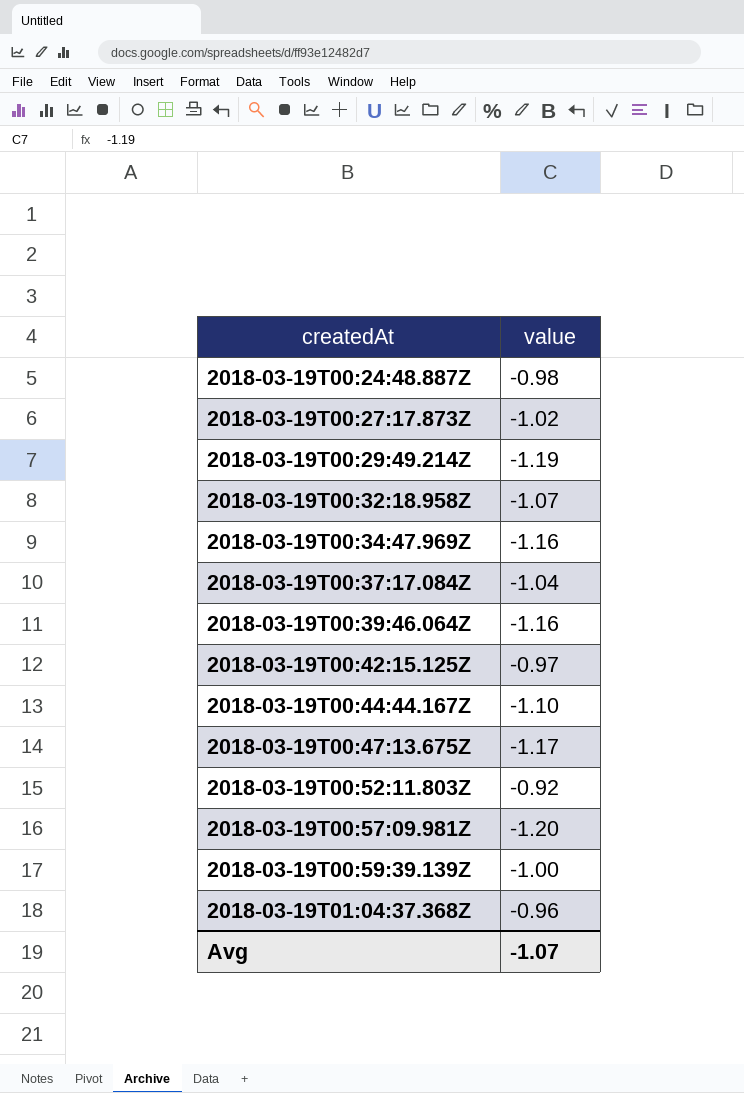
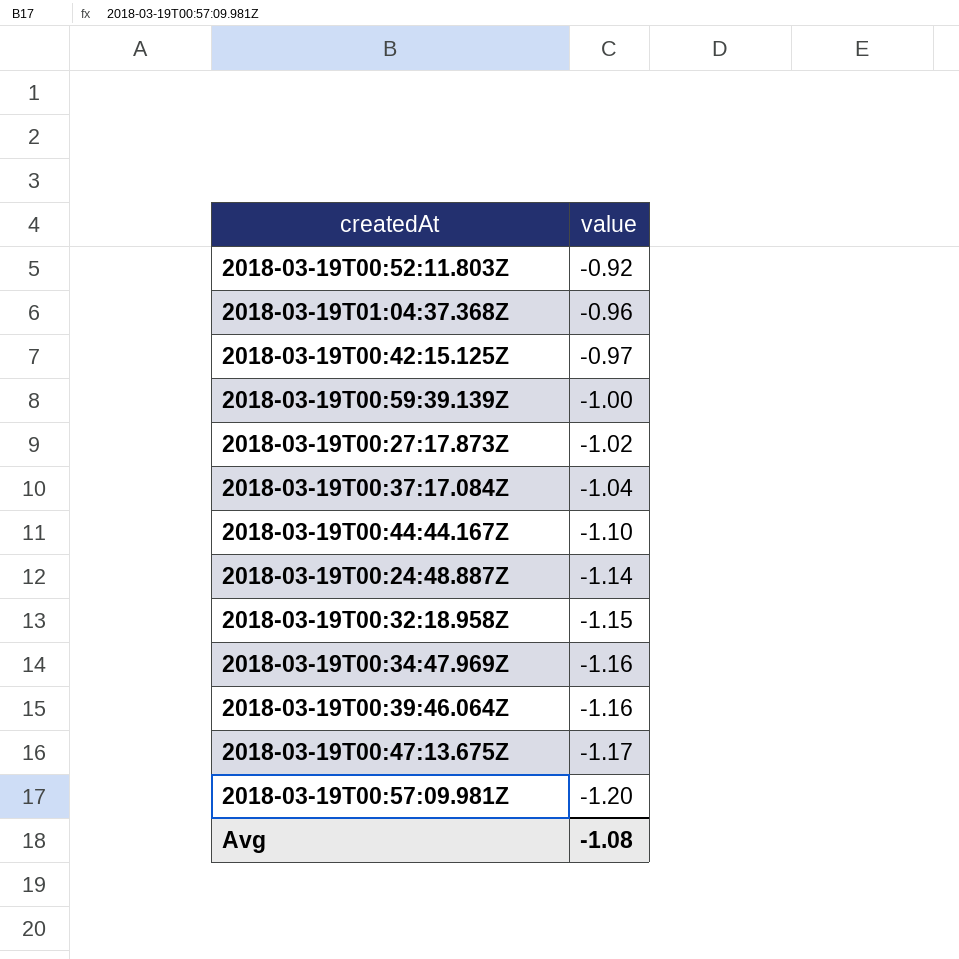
row order: createdAt ascending -> value descending
row 2018-03-19T00:29:49.214Z: -1.19 -> none
2018-03-19T00:24:48.887Z | value: -0.98 -> -1.14
2018-03-19T00:32:18.958Z | value: -1.07 -> -1.15
Avg | value: -1.07 -> -1.08

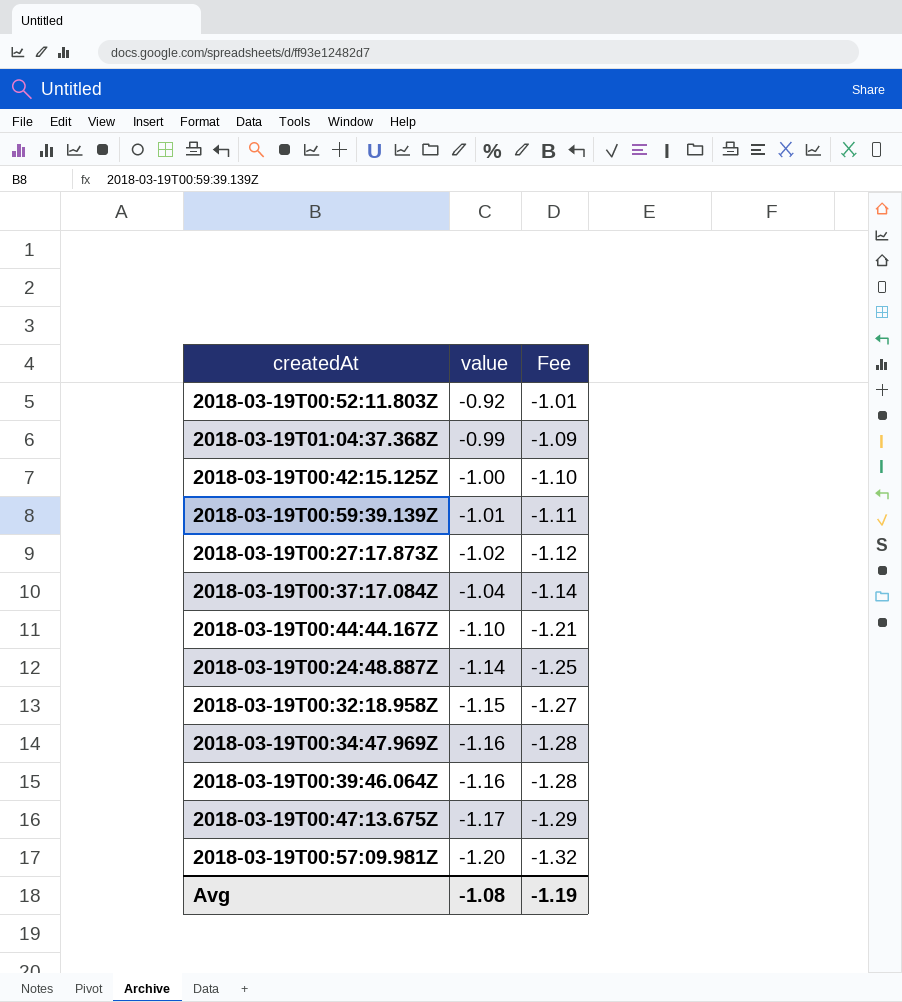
column Fee | formula: none -> [value] * 1.1
2018-03-19T01:04:37.368Z | value: -0.96 -> -0.99
2018-03-19T00:42:15.125Z | value: -0.97 -> -1.00
2018-03-19T00:59:39.139Z | value: -1.00 -> -1.01

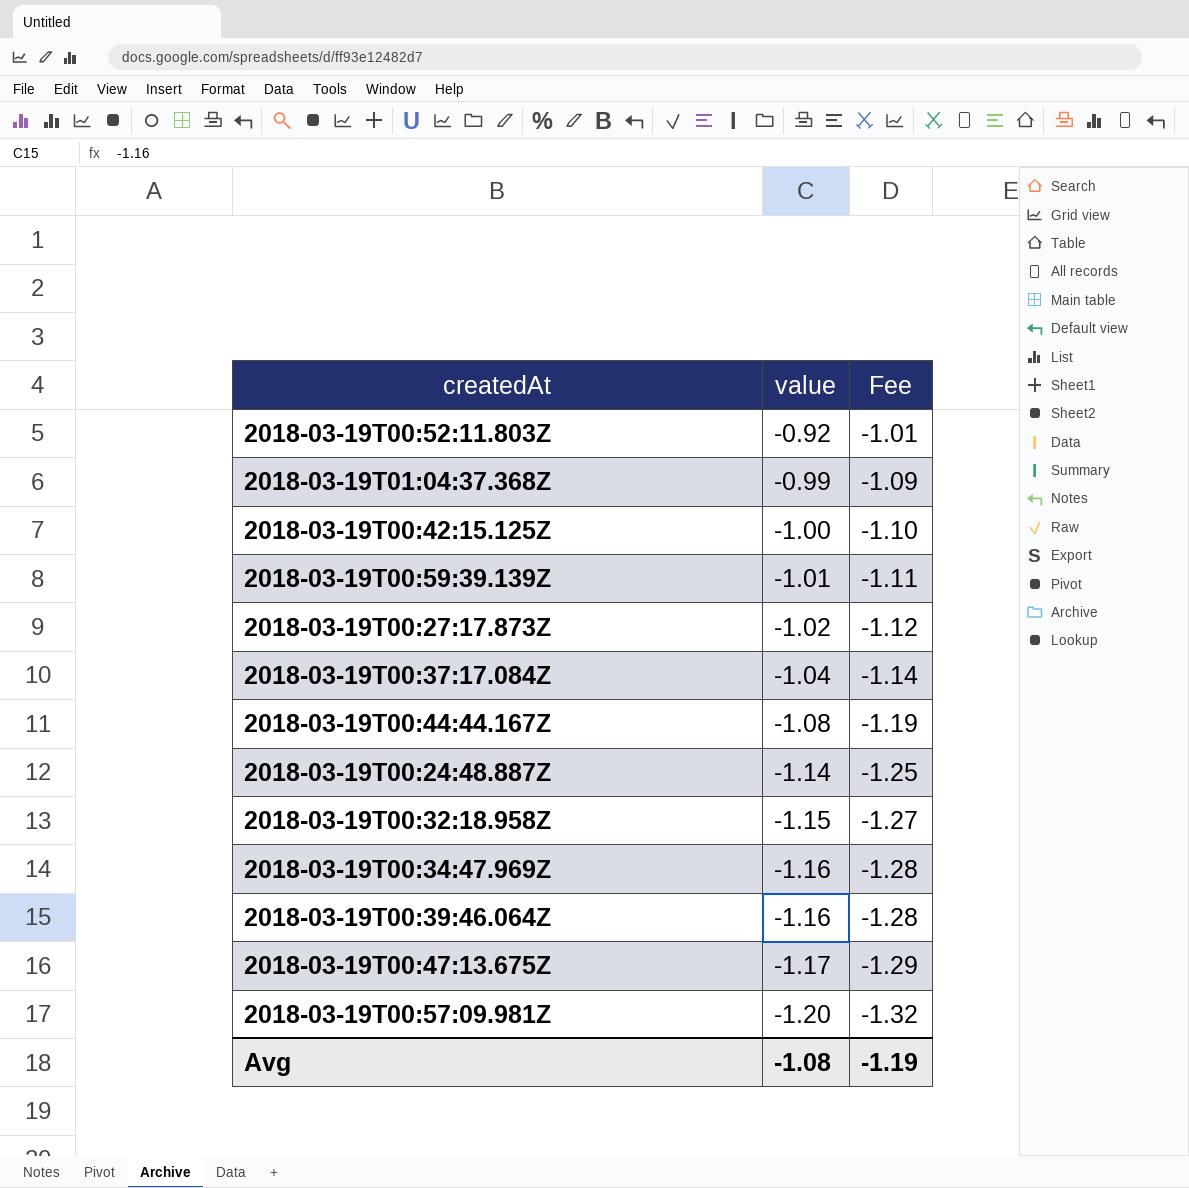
2018-03-19T00:44:44.167Z | value: -1.10 -> -1.08
2018-03-19T00:44:44.167Z | Fee: -1.21 -> -1.19

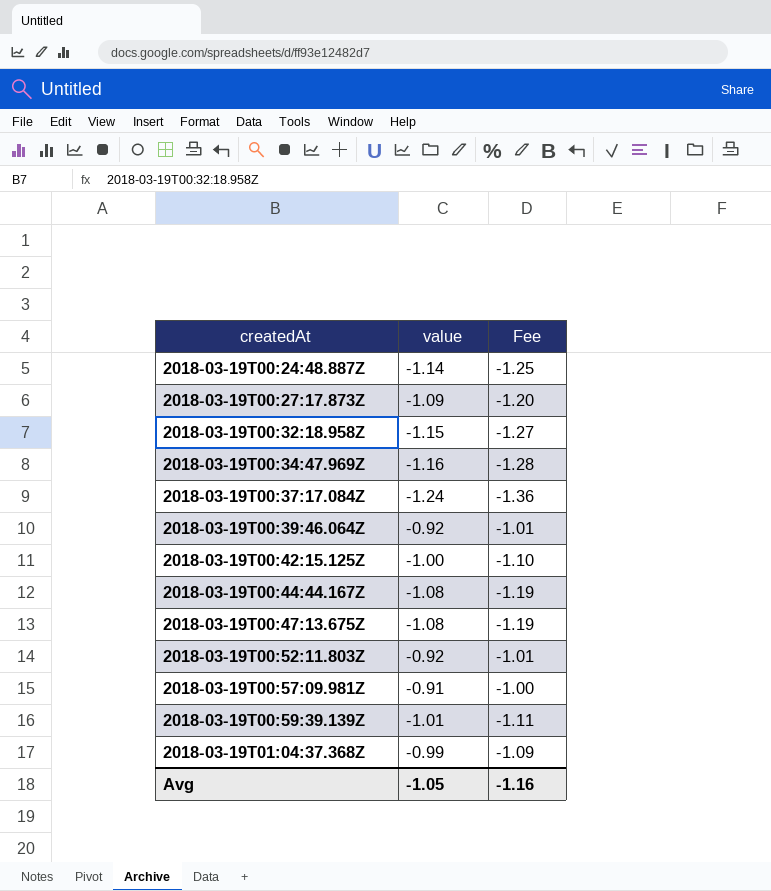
row order: value descending -> createdAt ascending
2018-03-19T00:27:17.873Z | value: -1.02 -> -1.09
2018-03-19T00:27:17.873Z | Fee: -1.12 -> -1.20
2018-03-19T00:37:17.084Z | value: -1.04 -> -1.24
2018-03-19T00:37:17.084Z | Fee: -1.14 -> -1.36
2018-03-19T00:39:46.064Z | value: -1.16 -> -0.92
2018-03-19T00:39:46.064Z | Fee: -1.28 -> -1.01
2018-03-19T00:47:13.675Z | value: -1.17 -> -1.08
2018-03-19T00:47:13.675Z | Fee: -1.29 -> -1.19
2018-03-19T00:57:09.981Z | value: -1.20 -> -0.91
2018-03-19T00:57:09.981Z | Fee: -1.32 -> -1.00
Avg | value: -1.08 -> -1.05
Avg | Fee: -1.19 -> -1.16

